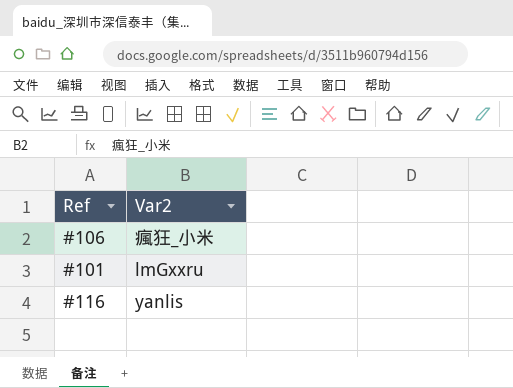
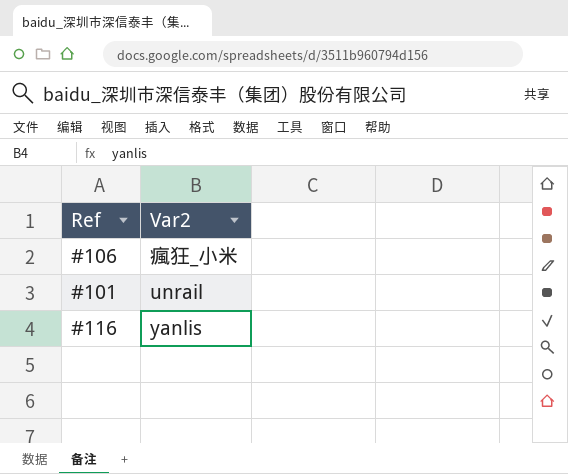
#101 | Var2: lmGxxru -> unrail

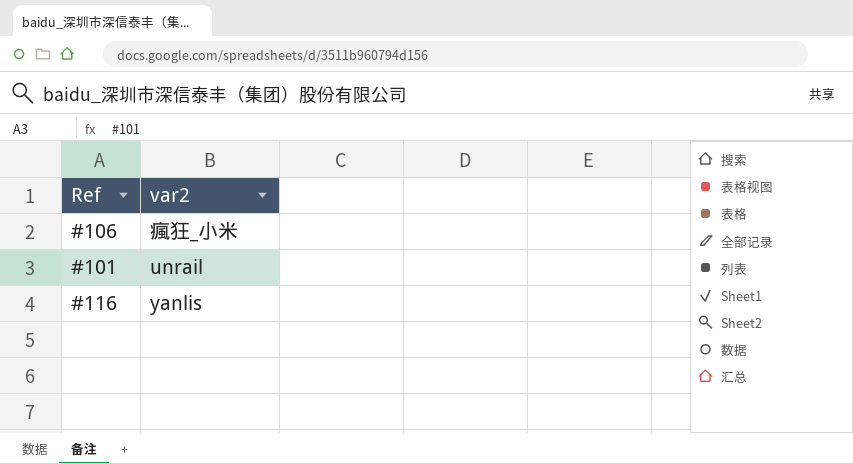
column name: Var2 -> var2

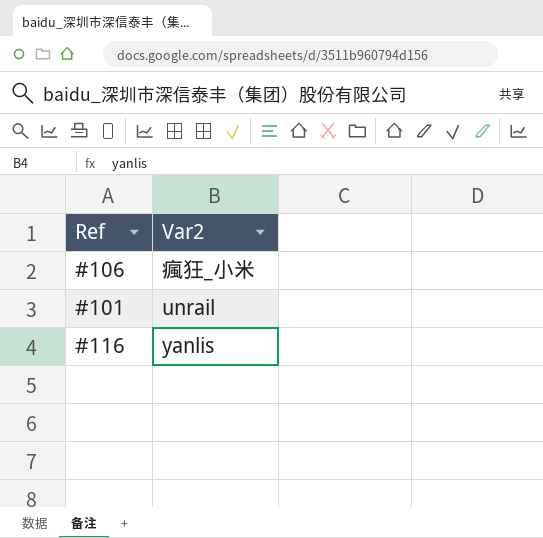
column name: var2 -> Var2

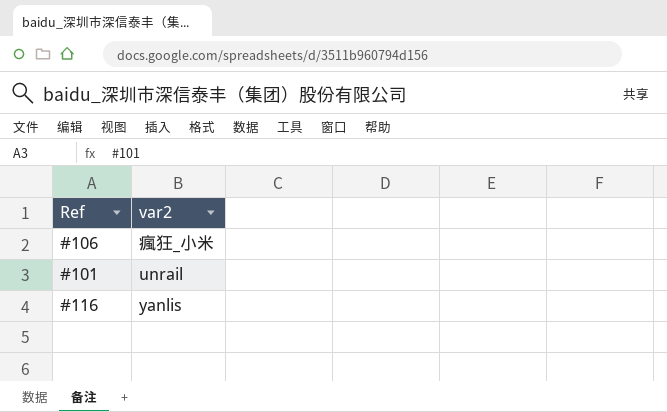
column name: Var2 -> var2

